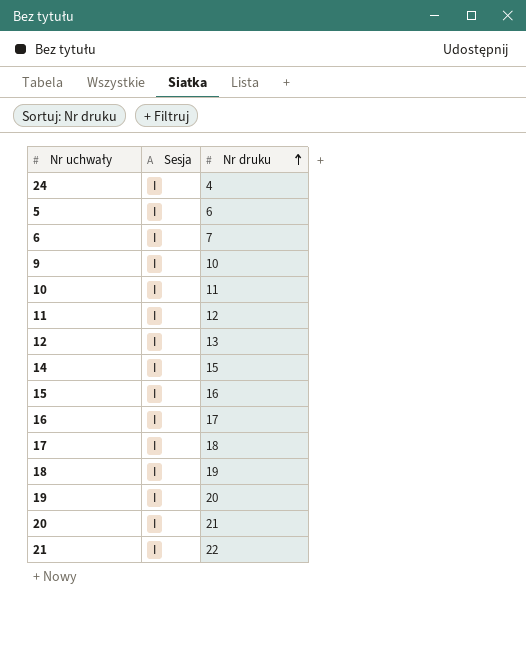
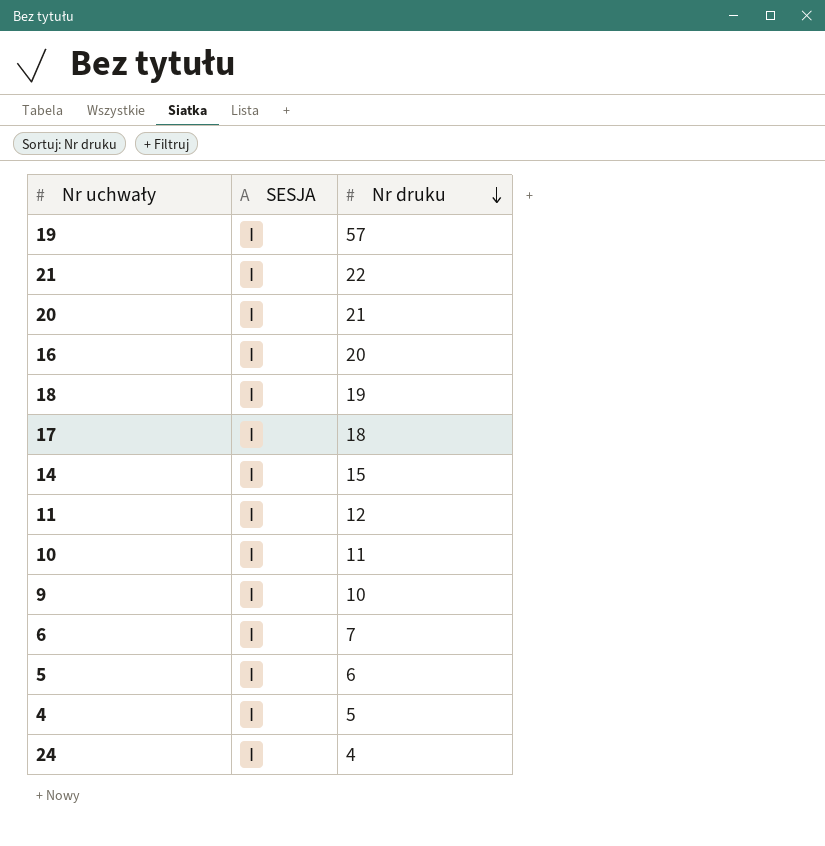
row order: Nr druku ascending -> Nr druku descending
column name: Sesja -> SESJA
row 12: I | 13 -> none
row 15: I | 16 -> none
19 | Nr druku: 20 -> 57
16 | Nr druku: 17 -> 20
row 4: none -> I | 5

